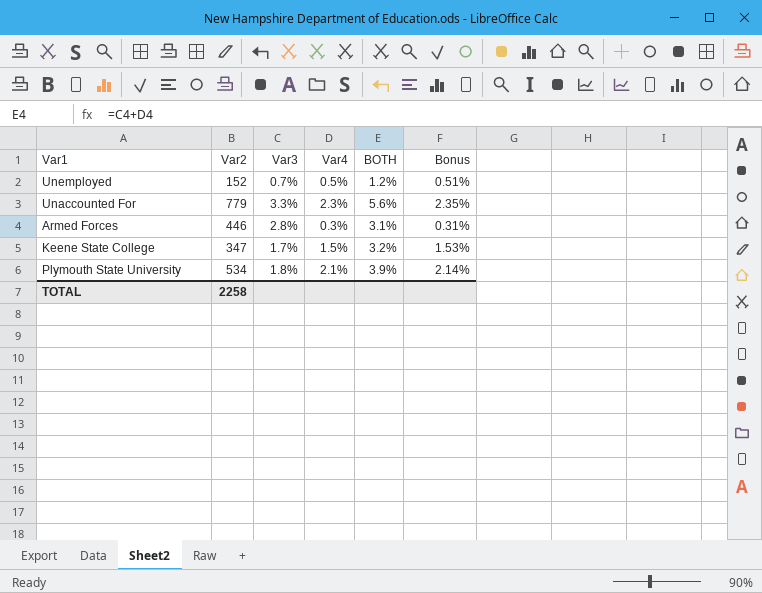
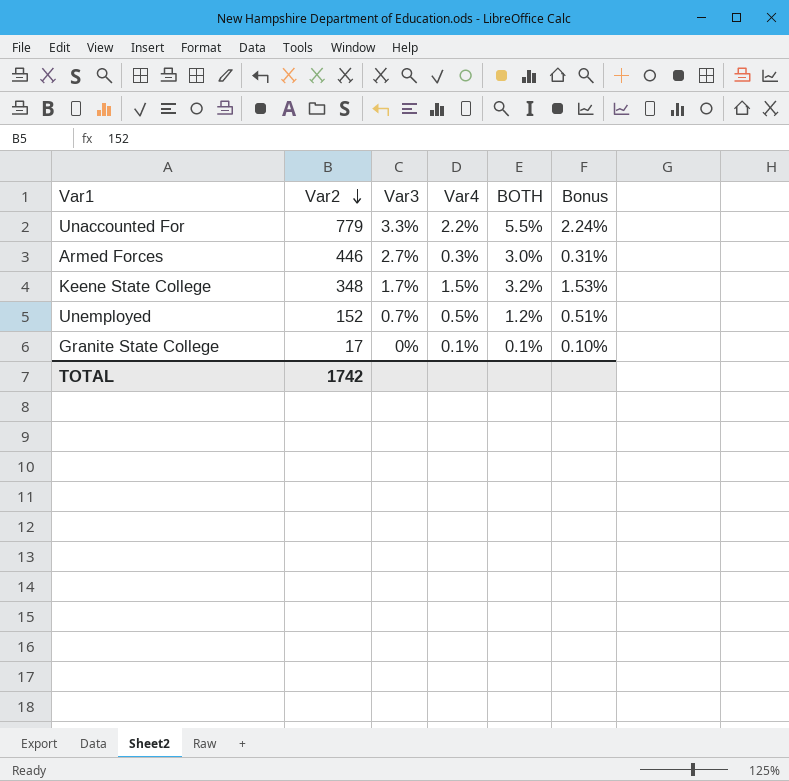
row order: none -> Var2 descending
row Plymouth State University: 534 | 1.8% | 2.1% | 3.9% | 2.14% -> none
Unaccounted For | Var4: 2.3% -> 2.2%
Unaccounted For | BOTH: 5.6% -> 5.5%
Unaccounted For | Bonus: 2.35% -> 2.24%
Armed Forces | Var3: 2.8% -> 2.7%
Armed Forces | BOTH: 3.1% -> 3.0%
Keene State College | Var2: 347 -> 348
row Granite State College: none -> 17 | 0% | 0.1% | 0.1% | 0.10%
TOTAL | Var2: 2258 -> 1742

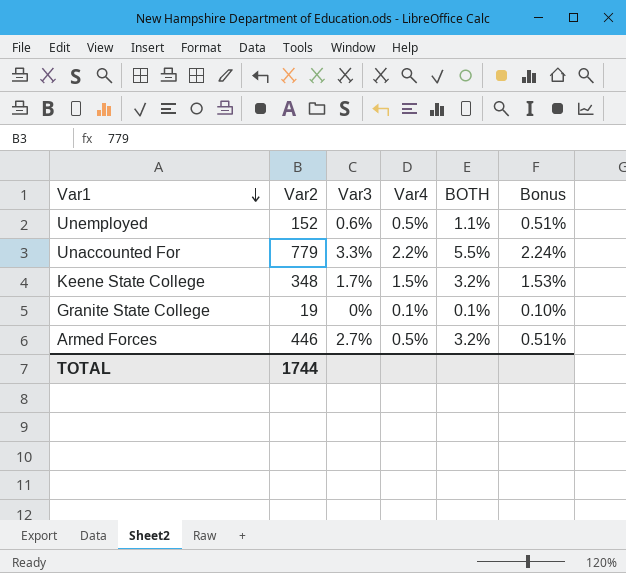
row order: Var2 descending -> Var1 descending
Unemployed | Var3: 0.7% -> 0.6%
Unemployed | BOTH: 1.2% -> 1.1%
Granite State College | Var2: 17 -> 19
Armed Forces | Var4: 0.3% -> 0.5%
Armed Forces | BOTH: 3.0% -> 3.2%
Armed Forces | Bonus: 0.31% -> 0.51%
TOTAL | Var2: 1742 -> 1744

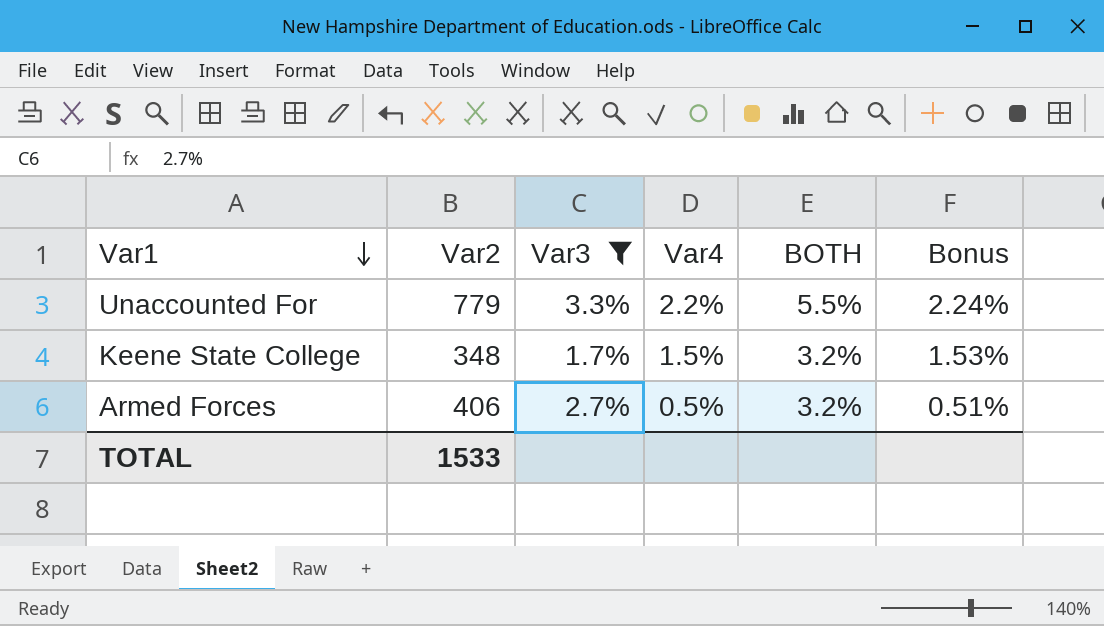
filter: none -> Var3 >= 1.7%
Armed Forces | Var2: 446 -> 406
TOTAL | Var2: 1744 -> 1533

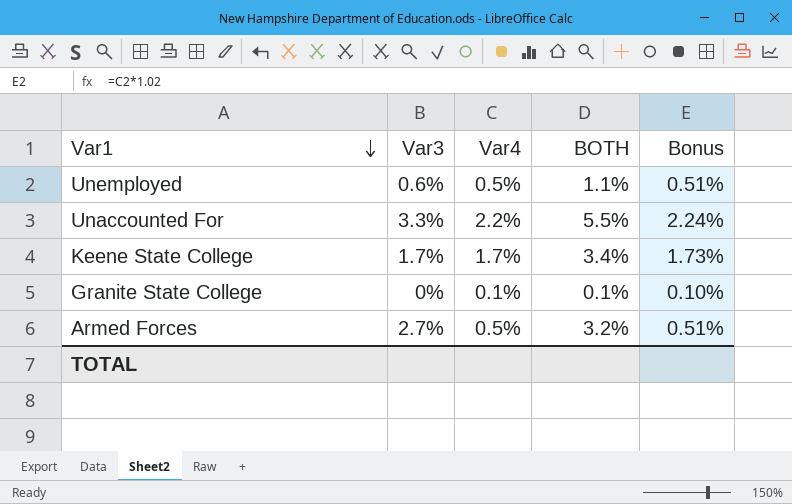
filter: Var3 >= 1.7% -> none
column Var2 | position: 2 -> none
Keene State College | Var4: 1.5% -> 1.7%
Keene State College | BOTH: 3.2% -> 3.4%
Keene State College | Bonus: 1.53% -> 1.73%

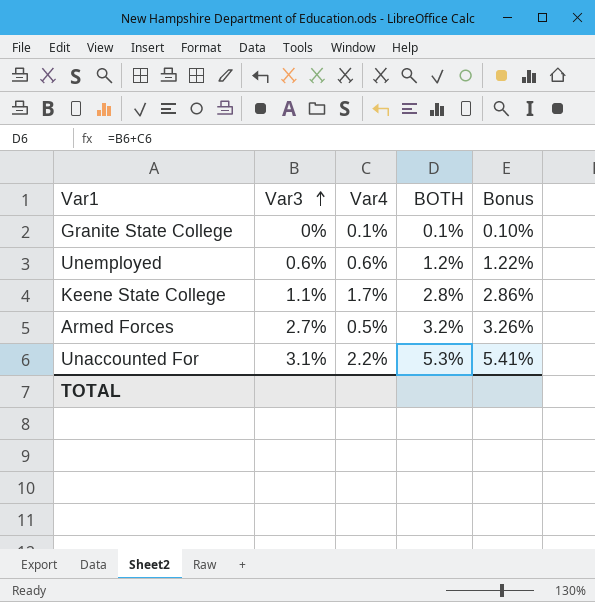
row order: Var1 descending -> Var3 ascending
column Bonus | formula: [Var4] * 1.02 -> [BOTH] * 1.02
Unemployed | Var4: 0.5% -> 0.6%
Unemployed | BOTH: 1.1% -> 1.2%
Keene State College | Var3: 1.7% -> 1.1%
Keene State College | BOTH: 3.4% -> 2.8%
Unaccounted For | Var3: 3.3% -> 3.1%
Unaccounted For | BOTH: 5.5% -> 5.3%

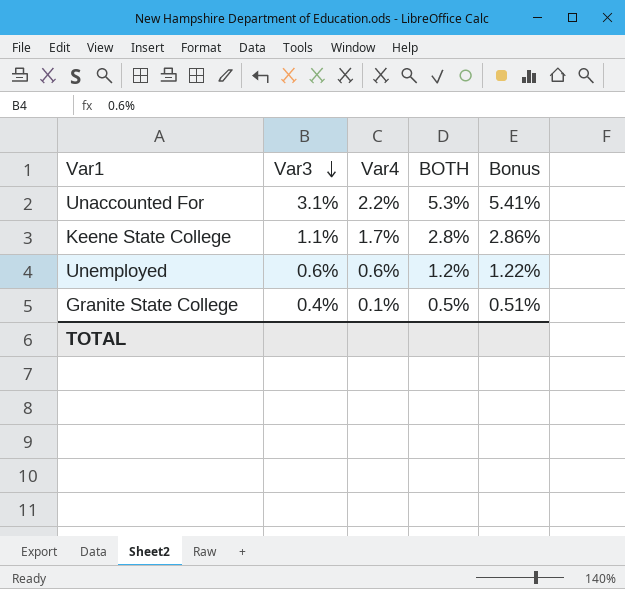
row order: Var3 ascending -> Var3 descending
row Armed Forces: 2.7% | 0.5% | 3.2% | 3.26% -> none
Granite State College | Var3: 0% -> 0.4%
Granite State College | BOTH: 0.1% -> 0.5%
Granite State College | Bonus: 0.10% -> 0.51%

